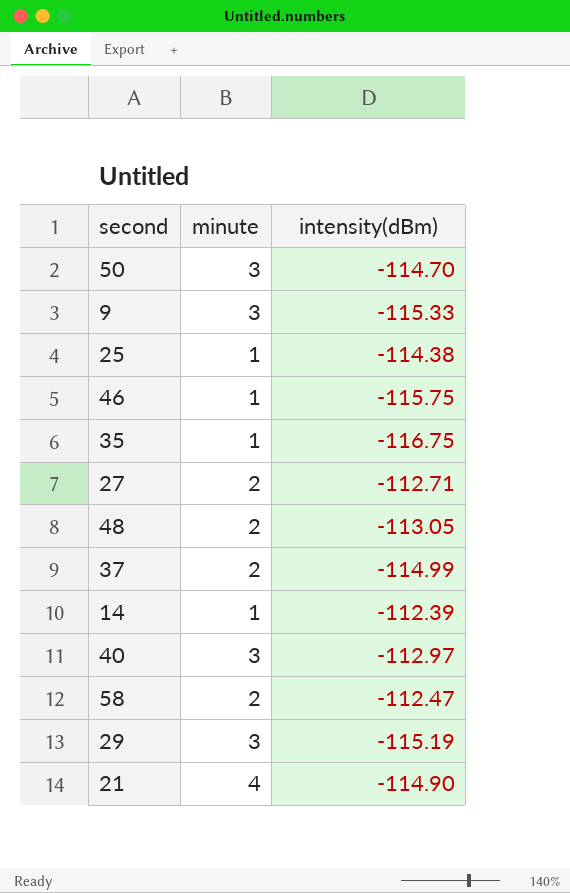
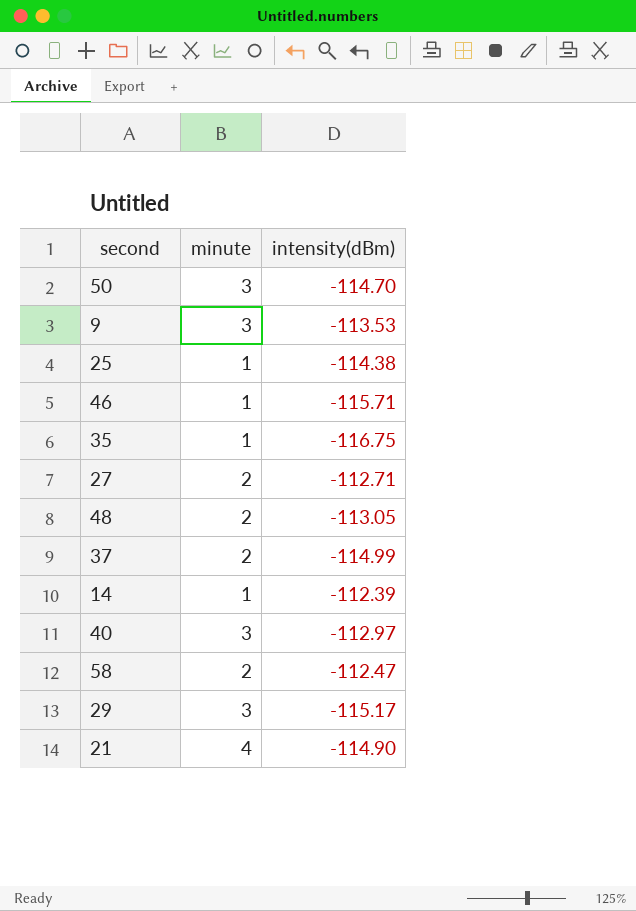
9 | intensity(dBm): -115.33 -> -113.53
46 | intensity(dBm): -115.75 -> -115.71
29 | intensity(dBm): -115.19 -> -115.17

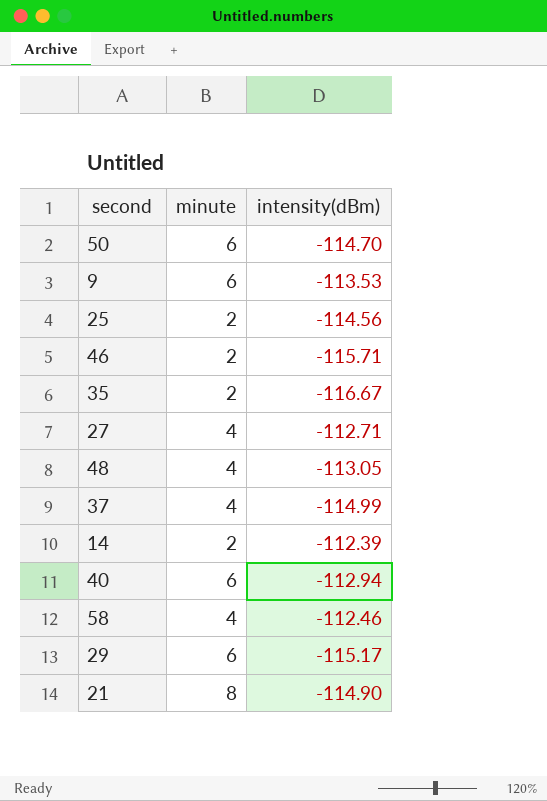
50 | minute: 3 -> 6
9 | minute: 3 -> 6
25 | minute: 1 -> 2
25 | intensity(dBm): -114.38 -> -114.56
46 | minute: 1 -> 2
35 | minute: 1 -> 2
35 | intensity(dBm): -116.75 -> -116.67
27 | minute: 2 -> 4
48 | minute: 2 -> 4
37 | minute: 2 -> 4
14 | minute: 1 -> 2
40 | minute: 3 -> 6
40 | intensity(dBm): -112.97 -> -112.94
58 | minute: 2 -> 4
58 | intensity(dBm): -112.47 -> -112.46
29 | minute: 3 -> 6
21 | minute: 4 -> 8

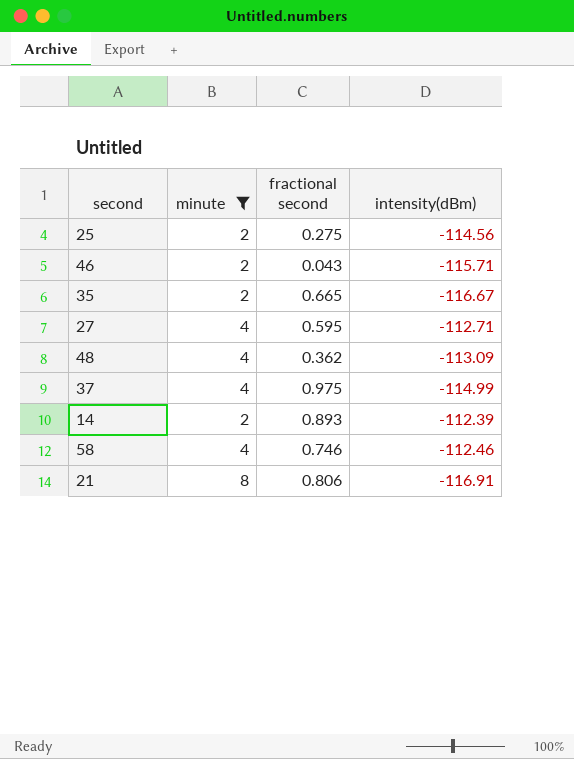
filter: none -> minute != 6
column fractional second | position: none -> 3
48 | intensity(dBm): -113.05 -> -113.09
21 | intensity(dBm): -114.90 -> -116.91

